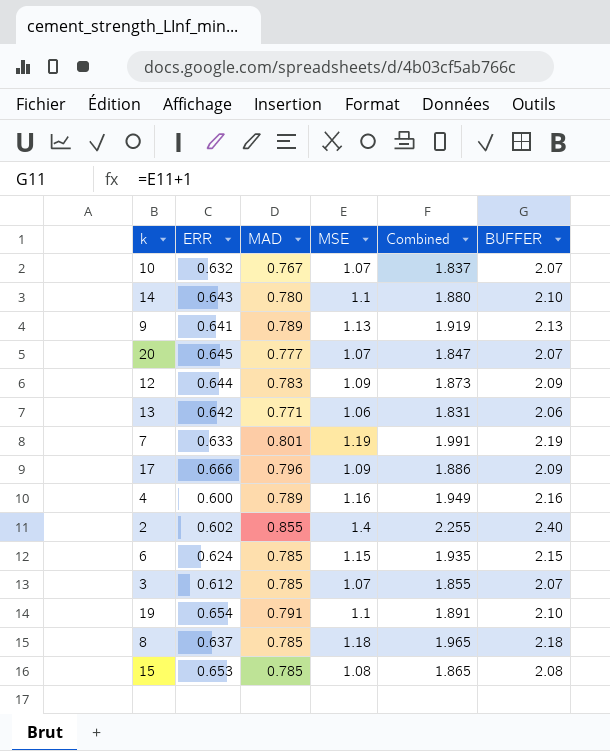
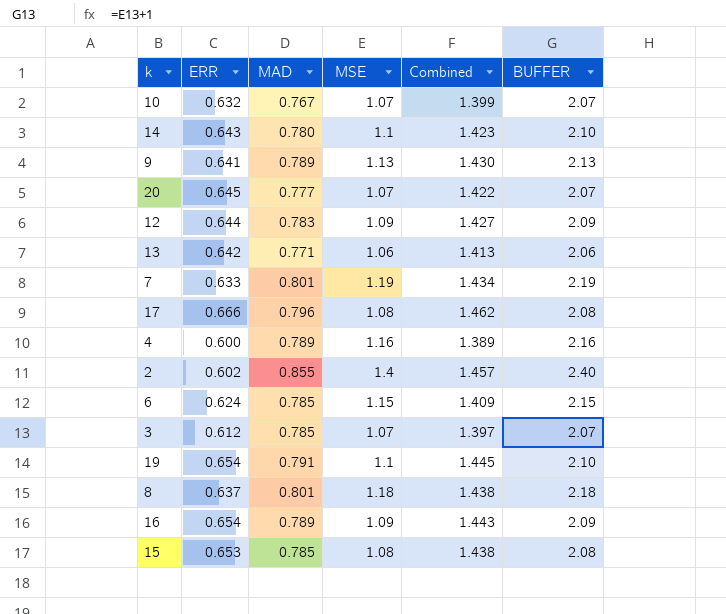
column Combined | formula: [MAD] + [MSE] -> [ERR] + [MAD]
17 | MSE: 1.09 -> 1.08
17 | BUFFER: 2.09 -> 2.08
8 | MAD: 0.785 -> 0.801
row 16: none -> 0.654 | 0.789 | 1.09 | 1.443 | 2.09

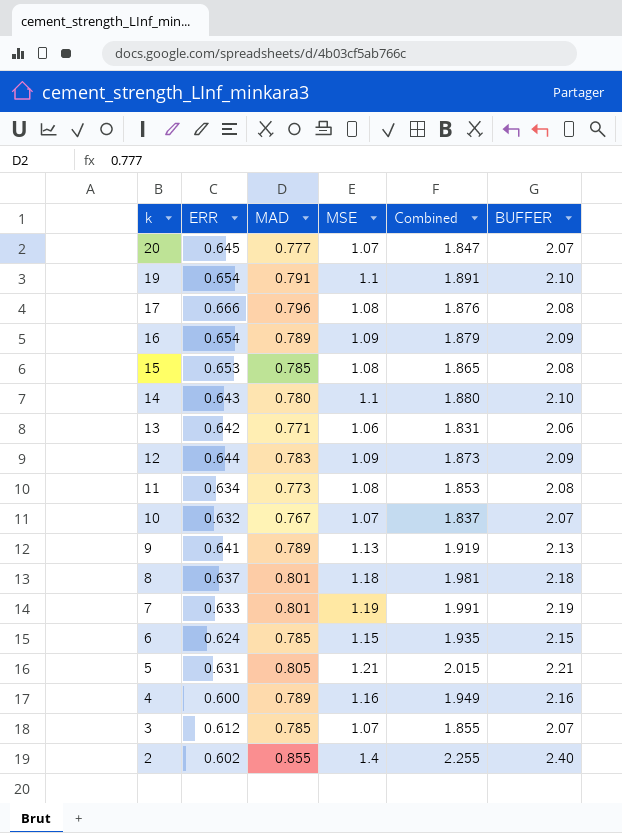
row order: none -> k descending
column Combined | formula: [ERR] + [MAD] -> [MAD] + [MSE]
row 11: none -> 0.634 | 0.773 | 1.08 | 1.853 | 2.08
row 5: none -> 0.631 | 0.805 | 1.21 | 2.015 | 2.21

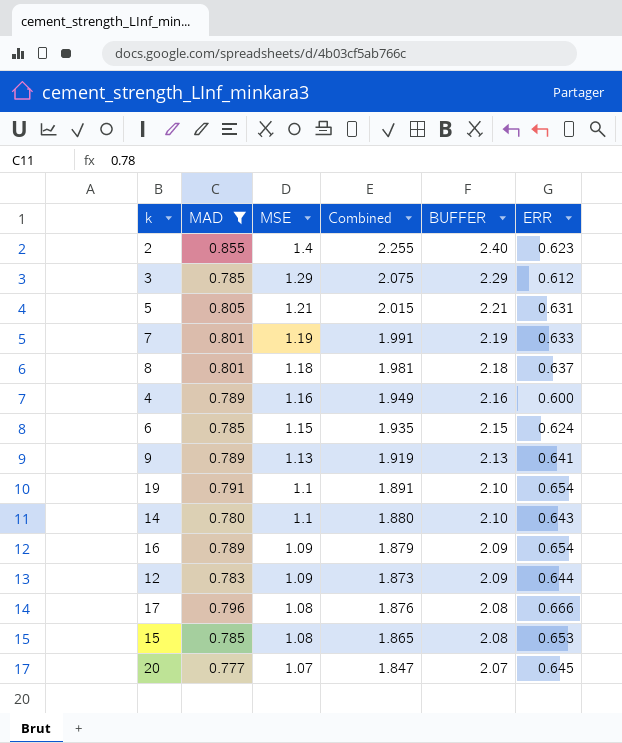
filter: none -> MAD >= 0.777
row order: k descending -> MSE descending
column ERR | position: 2 -> 6
2 | ERR: 0.602 -> 0.623
3 | MSE: 1.07 -> 1.29
3 | Combined: 1.855 -> 2.075
3 | BUFFER: 2.07 -> 2.29

